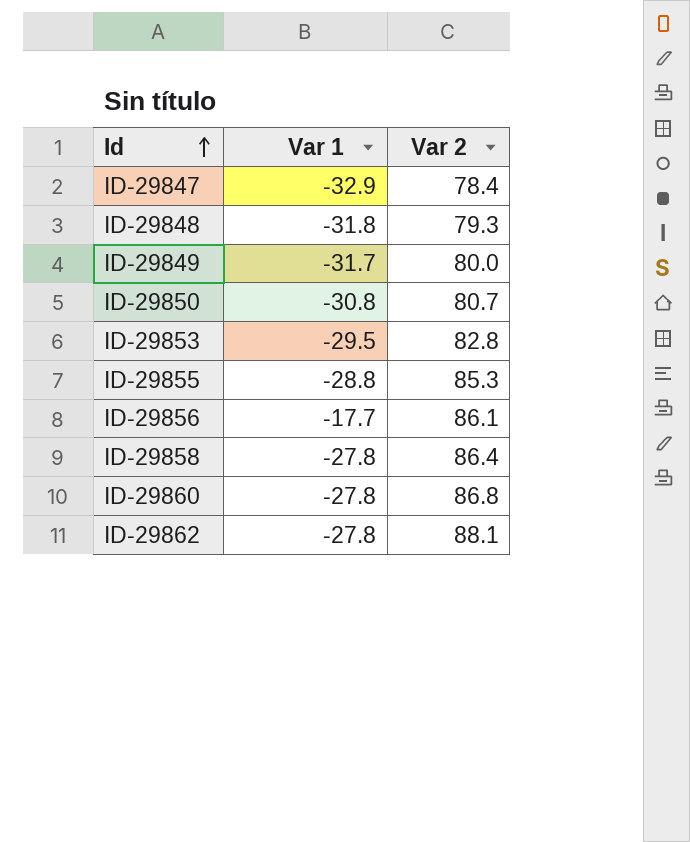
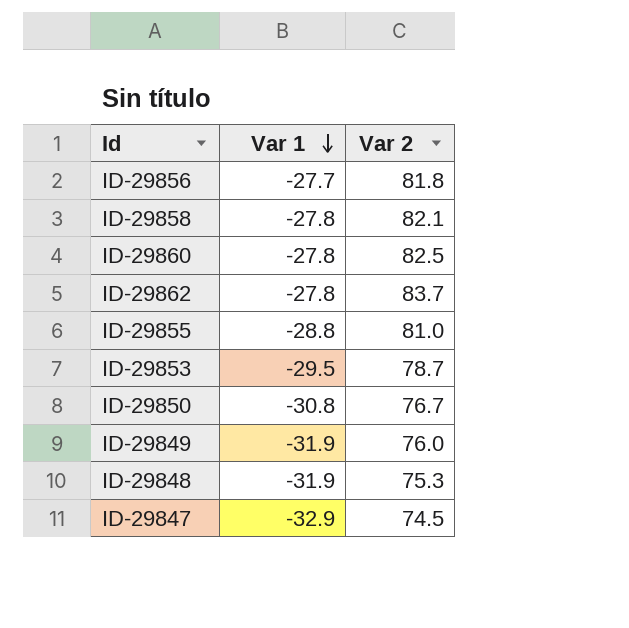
row order: Id ascending -> Var 1 descending
ID-29856 | Var 1: -17.7 -> -27.7
ID-29856 | Var 2: 86.1 -> 81.8
ID-29858 | Var 2: 86.4 -> 82.1
ID-29860 | Var 2: 86.8 -> 82.5
ID-29862 | Var 2: 88.1 -> 83.7
ID-29855 | Var 2: 85.3 -> 81.0
ID-29853 | Var 2: 82.8 -> 78.7
ID-29850 | Var 2: 80.7 -> 76.7
ID-29849 | Var 1: -31.7 -> -31.9
ID-29849 | Var 2: 80.0 -> 76.0
ID-29848 | Var 1: -31.8 -> -31.9
ID-29848 | Var 2: 79.3 -> 75.3
ID-29847 | Var 2: 78.4 -> 74.5

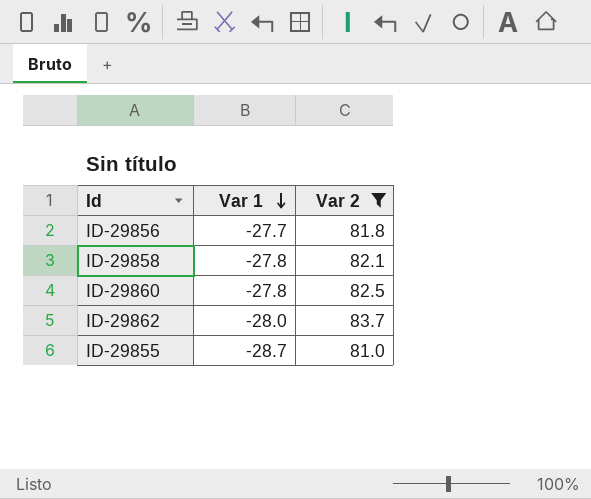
filter: none -> Var 2 >= 81.0
ID-29862 | Var 1: -27.8 -> -28.0
ID-29855 | Var 1: -28.8 -> -28.7

